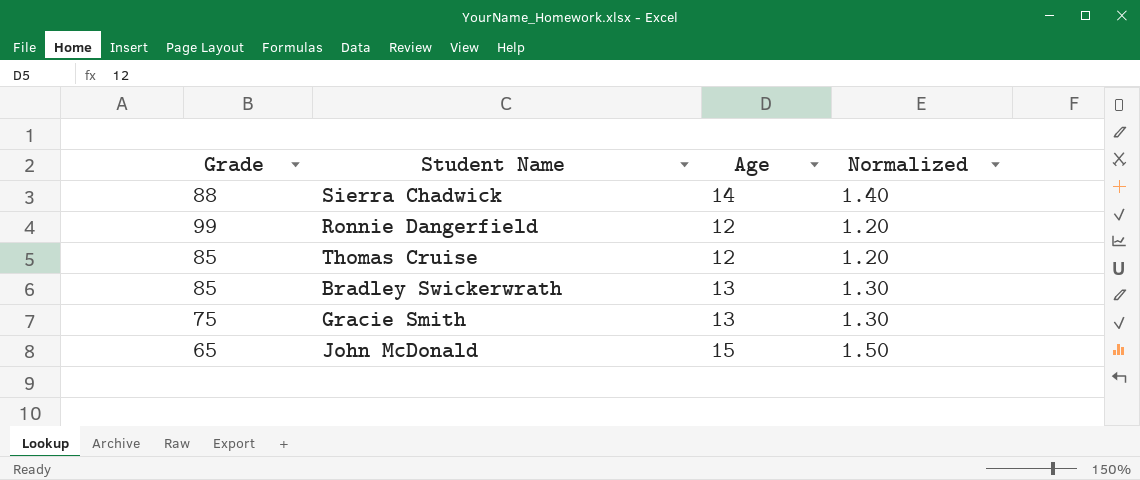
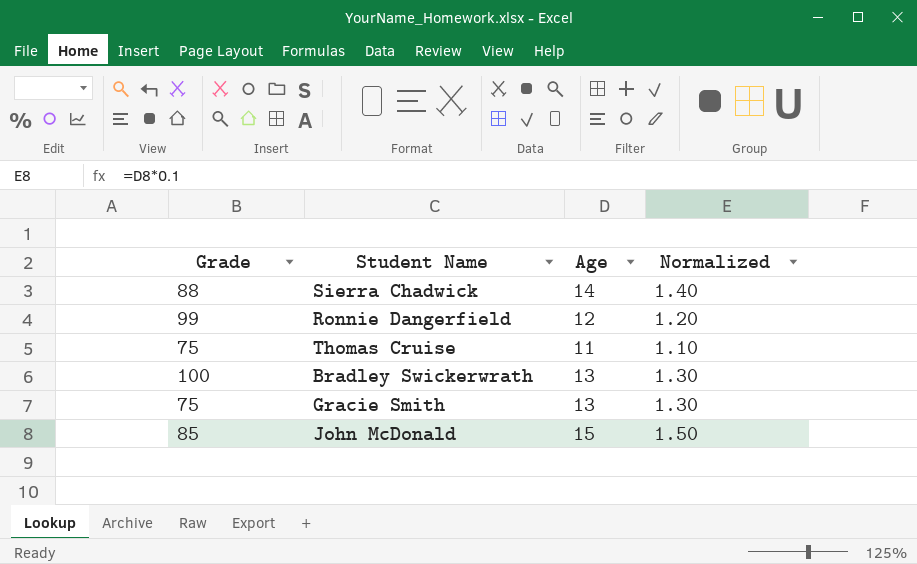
Thomas Cruise | Grade: 85 -> 75
Thomas Cruise | Age: 12 -> 11
Thomas Cruise | Normalized: 1.20 -> 1.10
Bradley Swickerwrath | Grade: 85 -> 100
John McDonald | Grade: 65 -> 85

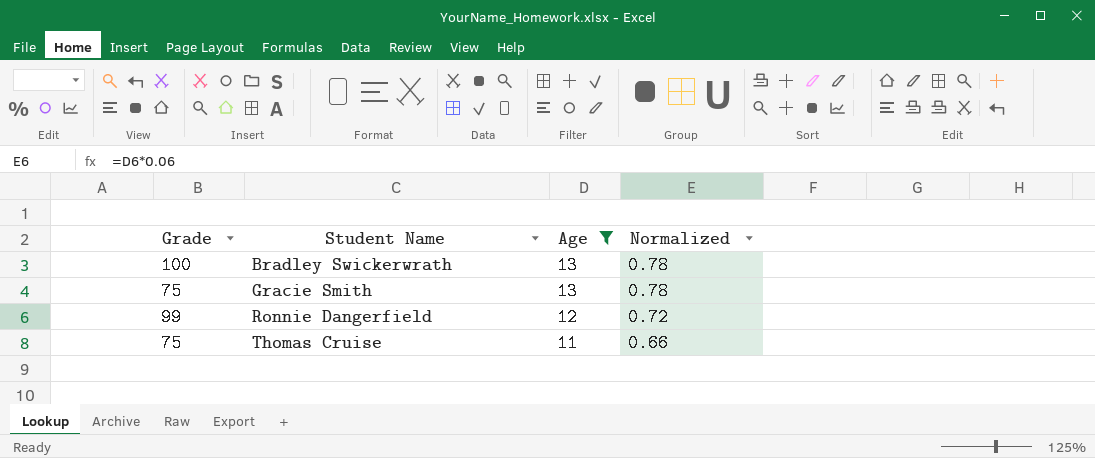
filter: none -> Age <= 13
row order: none -> Student Name ascending
column Normalized | formula: [Age] * 0.1 -> [Age] * 0.06

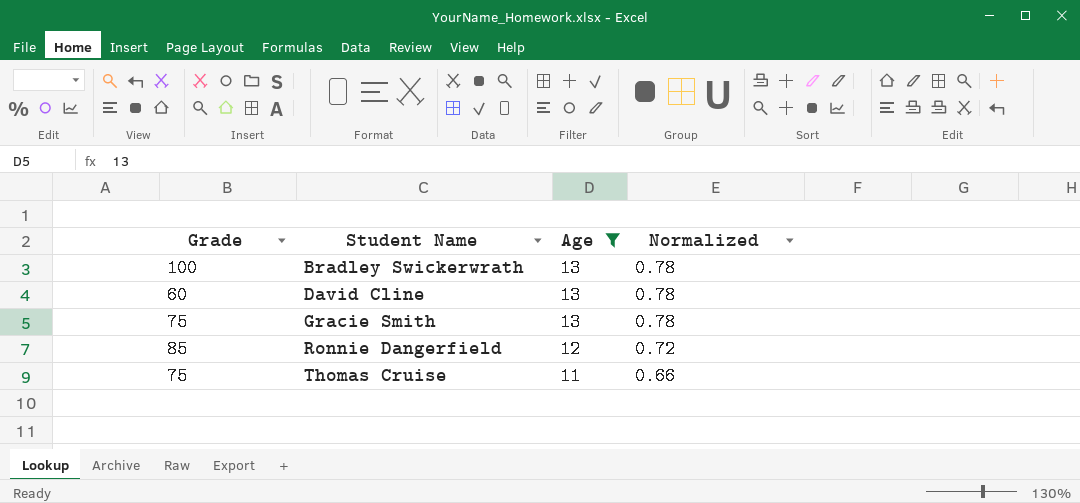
row David Cline: none -> 60 | 13 | 0.78
Ronnie Dangerfield | Grade: 99 -> 85

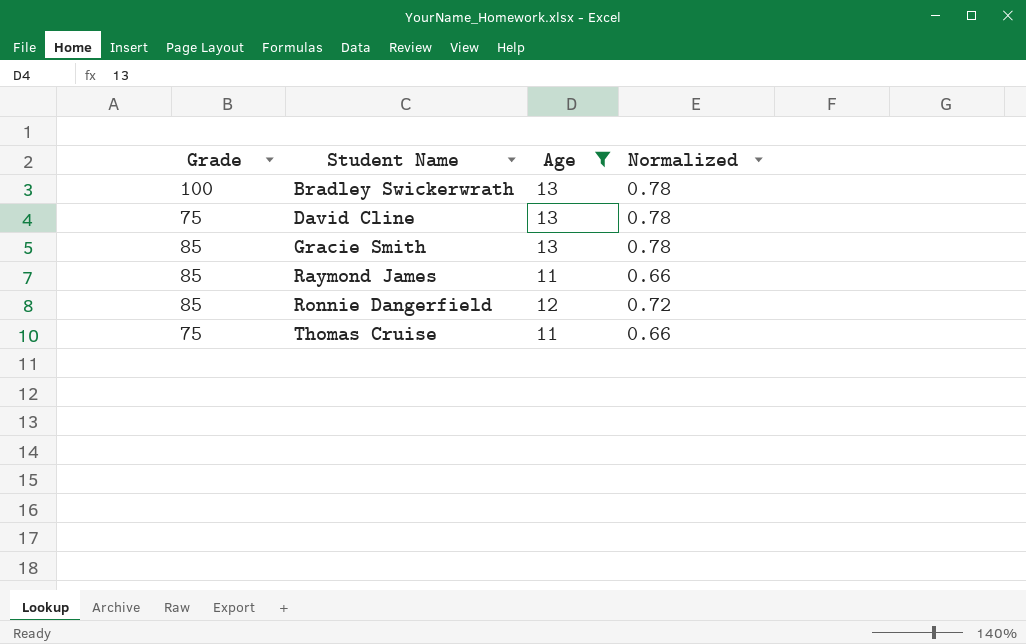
David Cline | Grade: 60 -> 75
Gracie Smith | Grade: 75 -> 85
row Raymond James: none -> 85 | 11 | 0.66

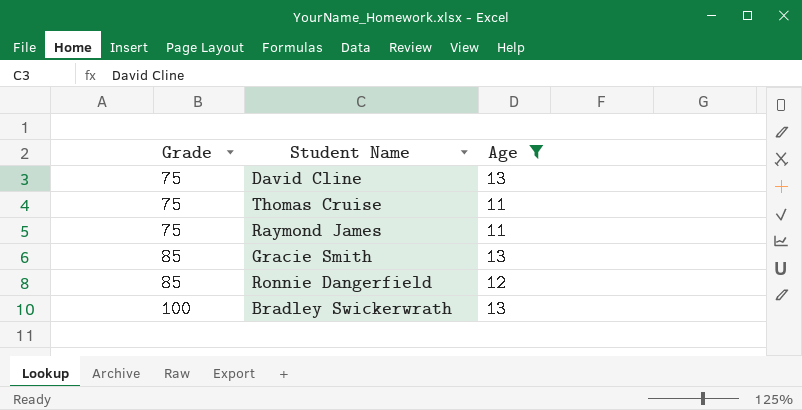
row order: Student Name ascending -> Grade ascending
column Normalized | formula: [Age] * 0.06 -> none
Raymond James | Grade: 85 -> 75

